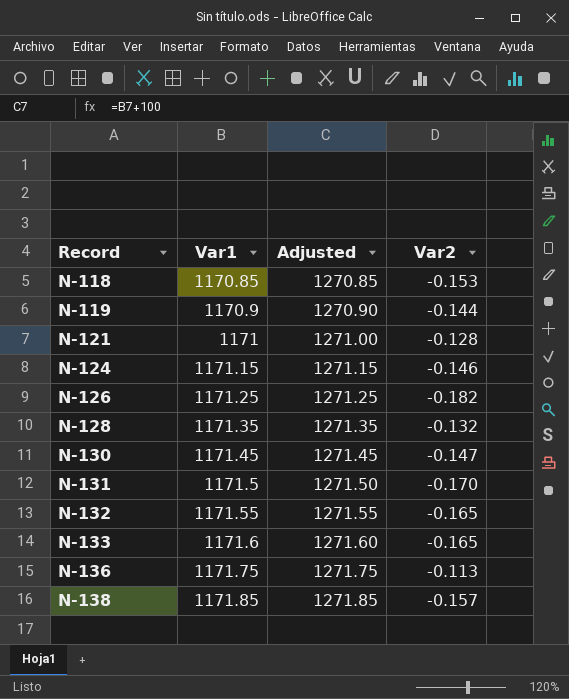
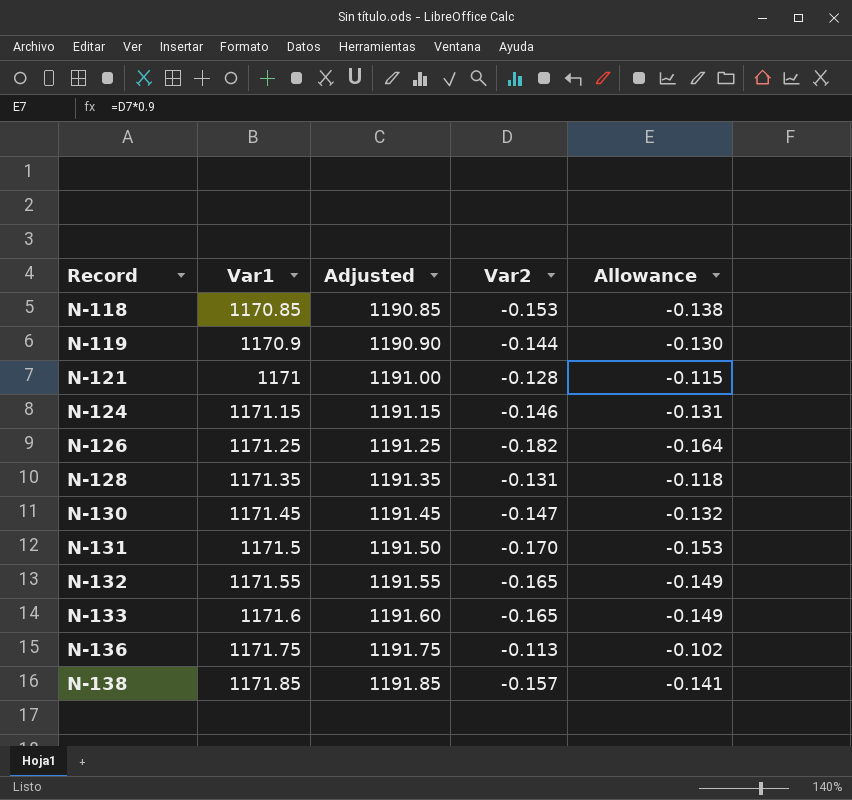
column Adjusted | formula: [Var1] + 100 -> [Var1] + 20
column Allowance | formula: none -> [Var2] * 0.9
N-128 | Var2: -0.132 -> -0.131

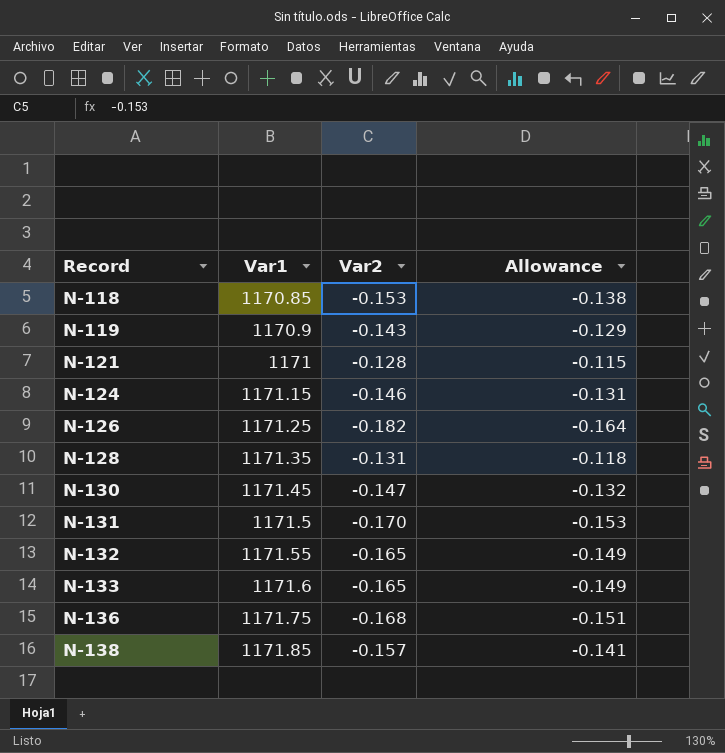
column Adjusted | formula: [Var1] + 20 -> none
N-119 | Var2: -0.144 -> -0.143
N-119 | Allowance: -0.130 -> -0.129
N-136 | Var2: -0.113 -> -0.168
N-136 | Allowance: -0.102 -> -0.151

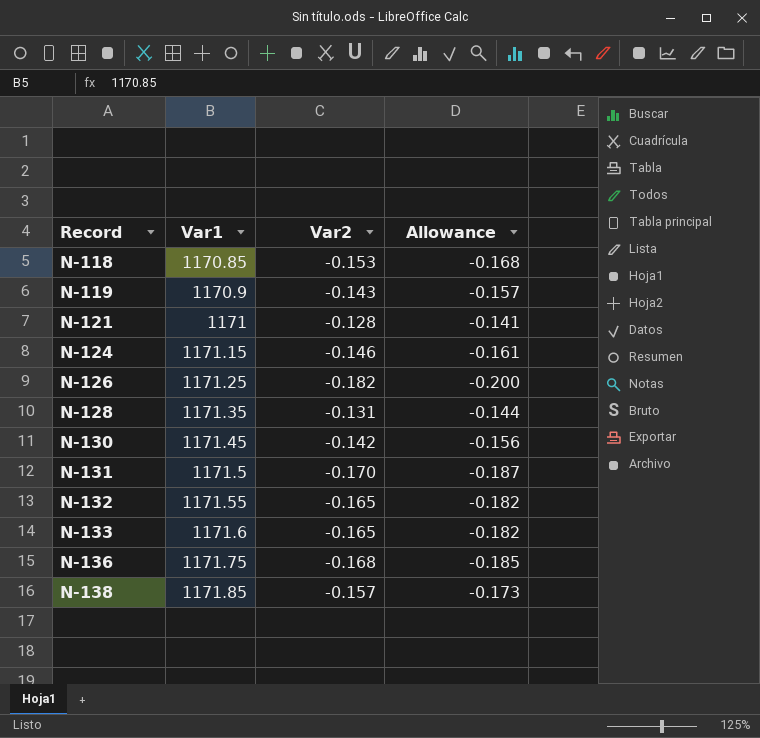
column Allowance | formula: [Var2] * 0.9 -> [Var2] * 1.1
N-130 | Var2: -0.147 -> -0.142

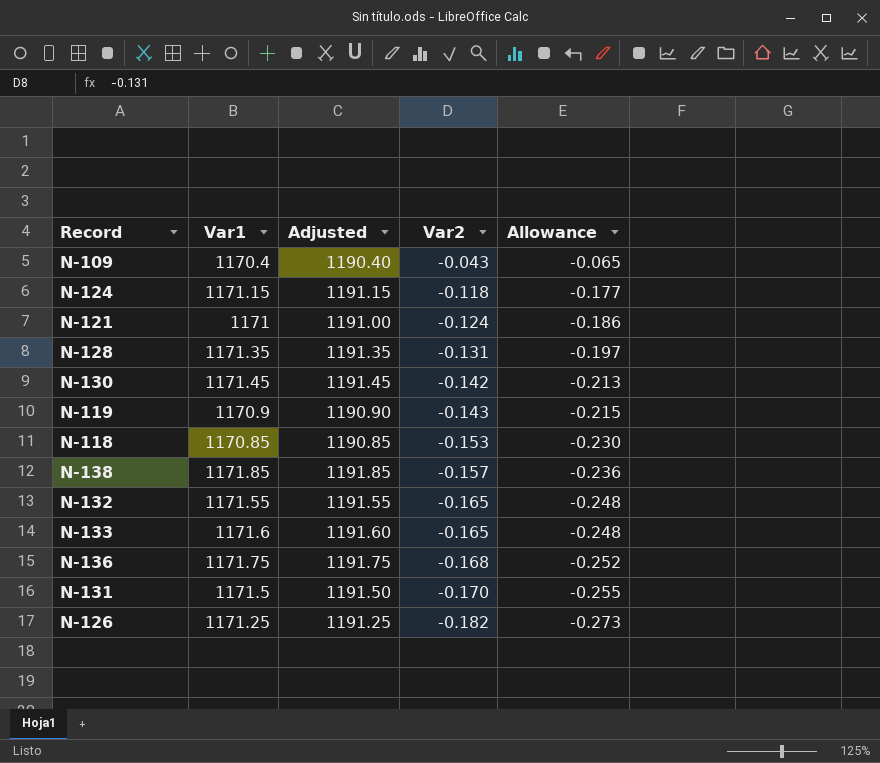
row order: Record ascending -> Var2 descending
column Adjusted | formula: none -> [Var1] + 20
column Allowance | formula: [Var2] * 1.1 -> [Var2] * 1.5
row N-109: none -> 1170.4 | 1190.40 | -0.043 | -0.065
N-124 | Var2: -0.146 -> -0.118
N-121 | Var2: -0.128 -> -0.124

